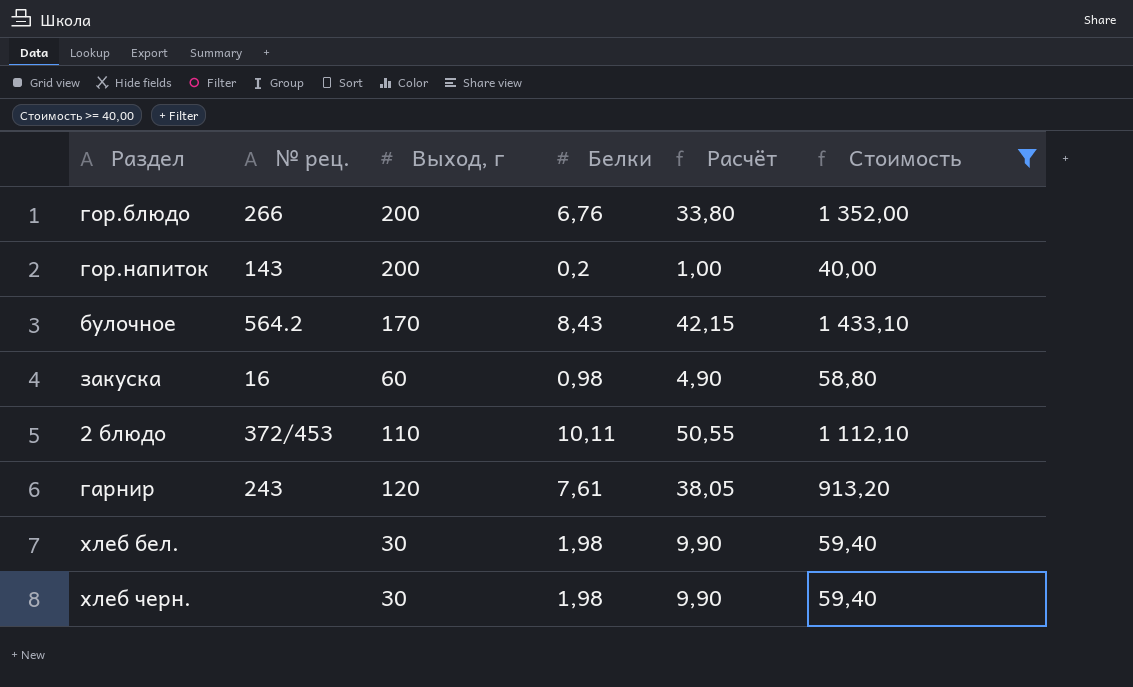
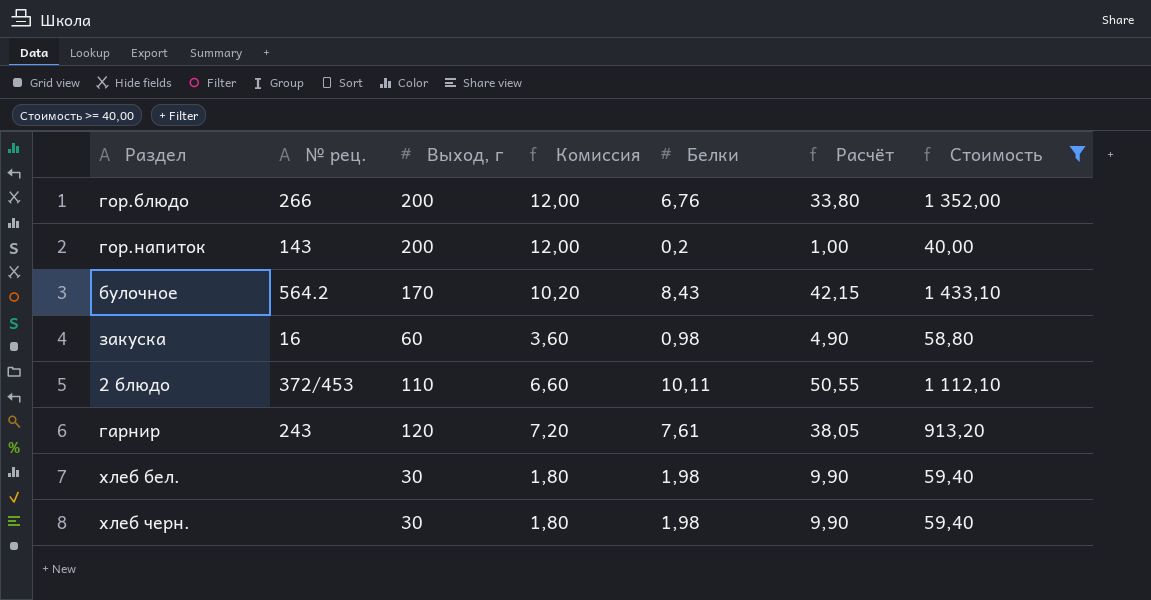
column Комиссия | formula: none -> [Выход, г] * 0,06

